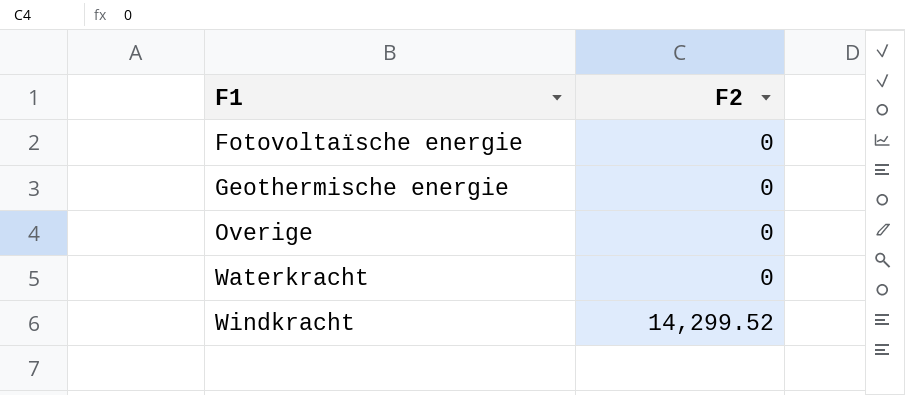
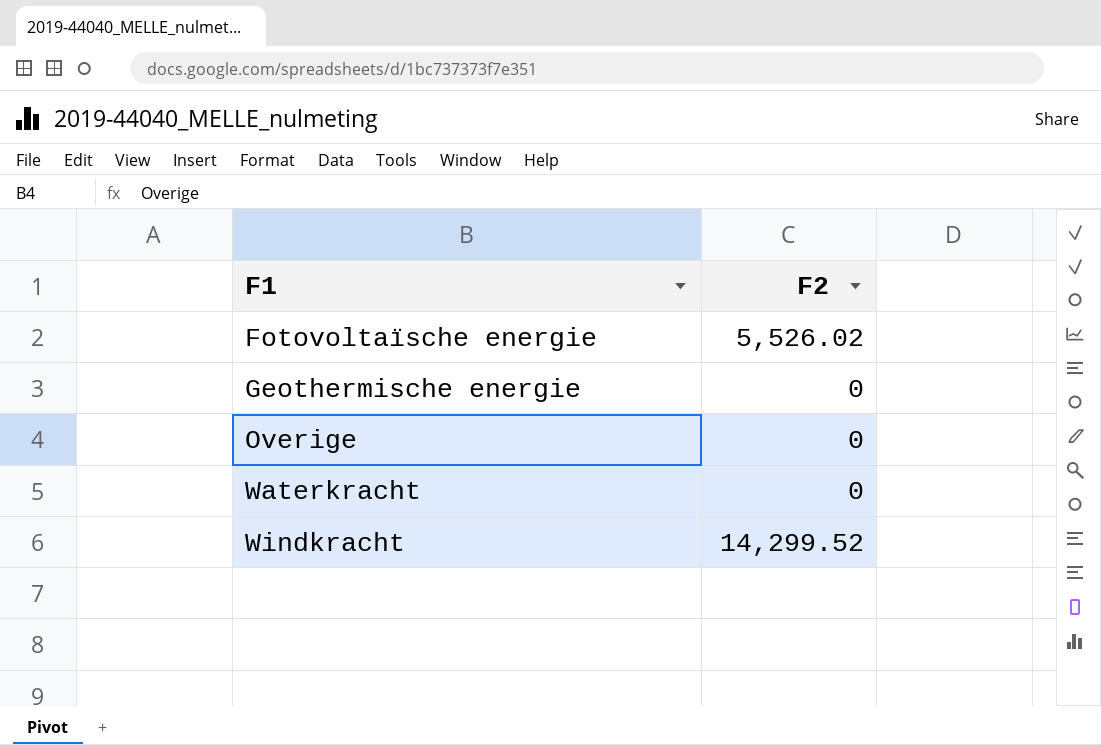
Fotovoltaïsche energie | F2: 0 -> 5,526.02

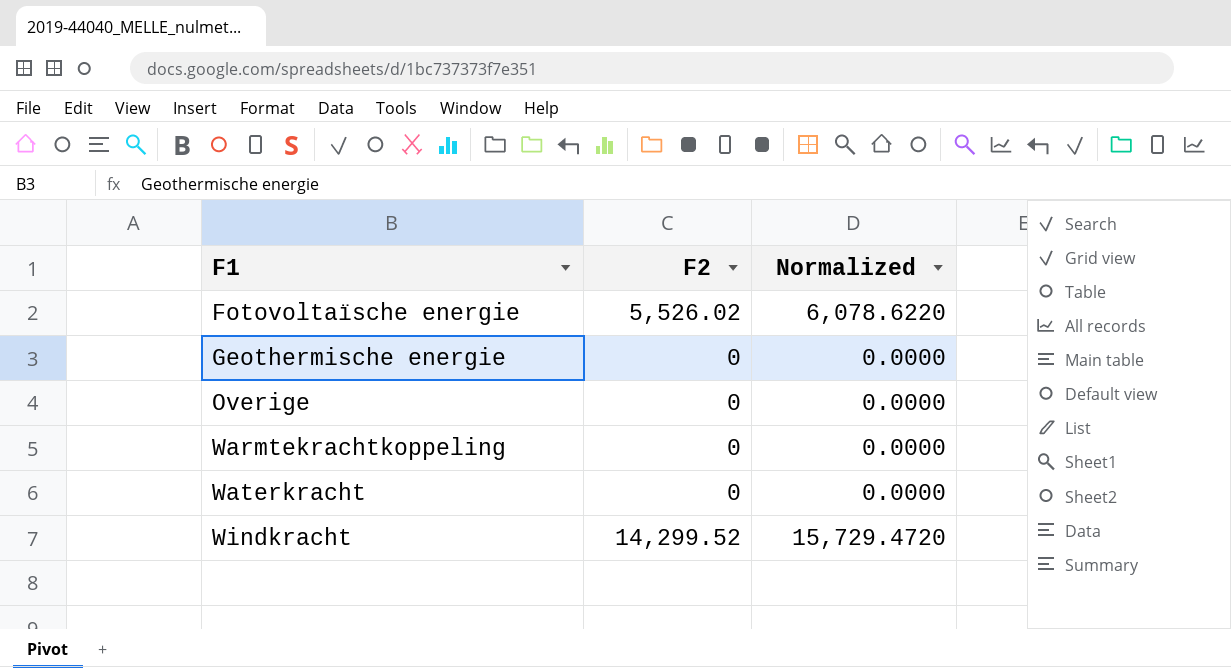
column Normalized | formula: none -> [F2] * 1.1
row Warmtekrachtkoppeling: none -> 0 | 0.0000

